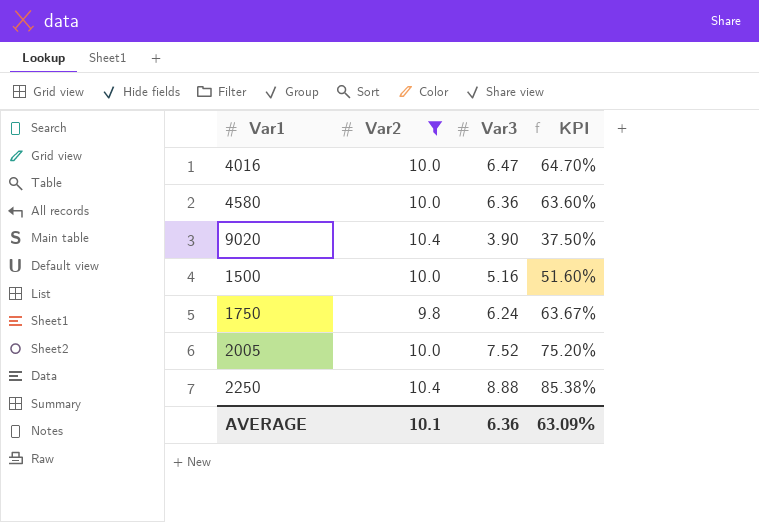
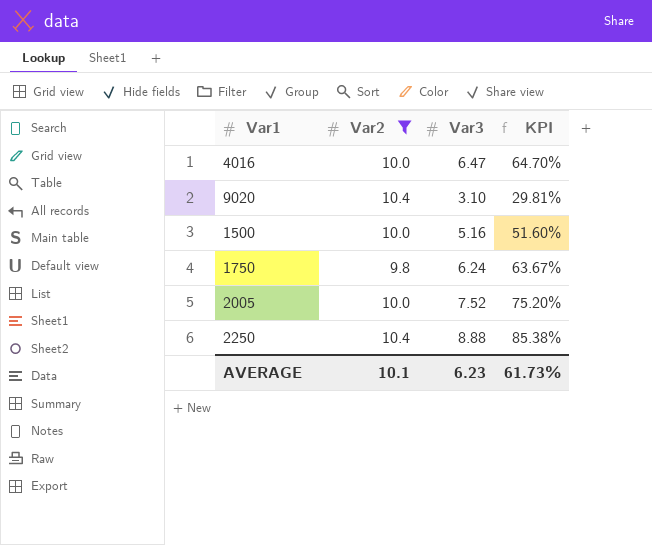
row 4580: 10.0 | 6.36 | 63.60% -> none
9020 | Var3: 3.90 -> 3.10
9020 | KPI: 37.50% -> 29.81%
AVERAGE | Var3: 6.36 -> 6.23
AVERAGE | KPI: 63.09% -> 61.73%

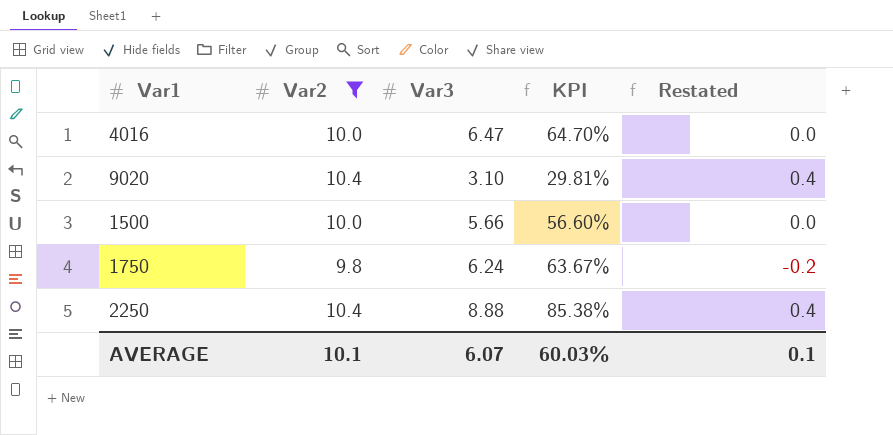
column Restated | formula: none -> [Var2] - 10
row 2005: 10.0 | 7.52 | 75.20% -> none
1500 | Var3: 5.16 -> 5.66
1500 | KPI: 51.60% -> 56.60%
AVERAGE | Var3: 6.23 -> 6.07
AVERAGE | KPI: 61.73% -> 60.03%

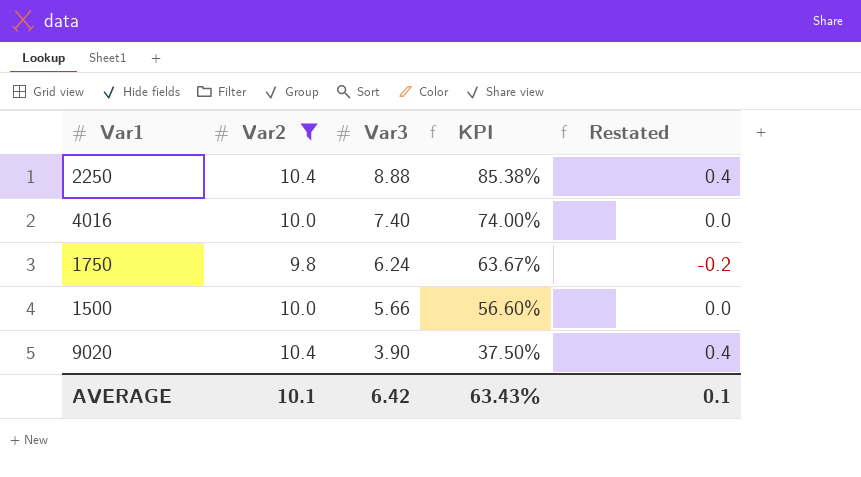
row order: none -> Var3 descending
4016 | Var3: 6.47 -> 7.40
4016 | KPI: 64.70% -> 74.00%
9020 | Var3: 3.10 -> 3.90
9020 | KPI: 29.81% -> 37.50%
AVERAGE | Var3: 6.07 -> 6.42
AVERAGE | KPI: 60.03% -> 63.43%

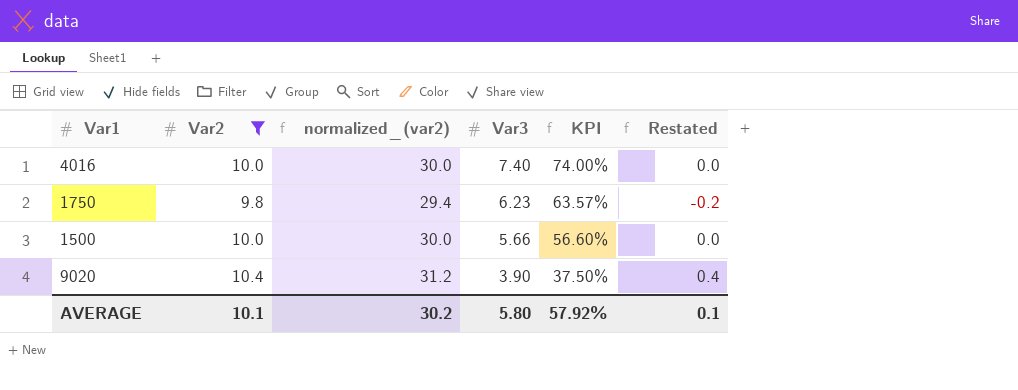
column normalized_(var2) | formula: none -> [Var2] * 3
row 2250: 10.4 | 8.88 | 85.38% | 0.4 -> none
1750 | Var3: 6.24 -> 6.23
1750 | KPI: 63.67% -> 63.57%
AVERAGE | Var3: 6.42 -> 5.80
AVERAGE | KPI: 63.43% -> 57.92%

